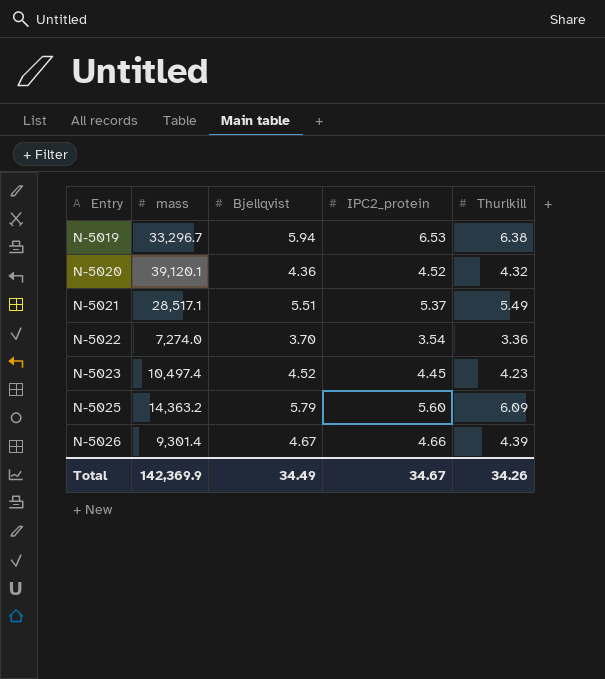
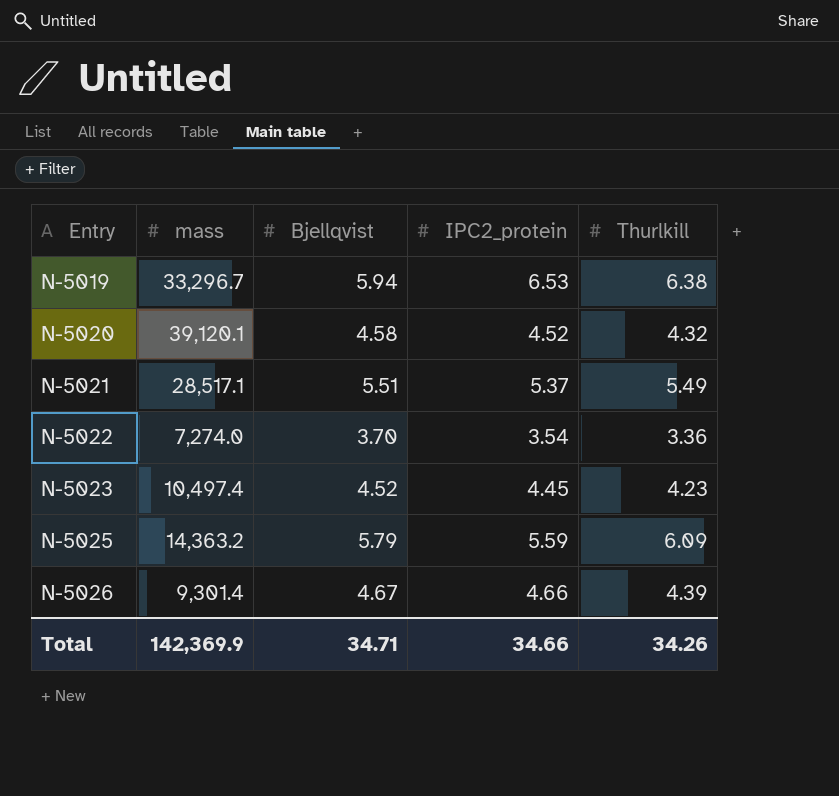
N-5020 | Bjellqvist: 4.36 -> 4.58
N-5025 | IPC2_protein: 5.60 -> 5.59
Total | Bjellqvist: 34.49 -> 34.71
Total | IPC2_protein: 34.67 -> 34.66

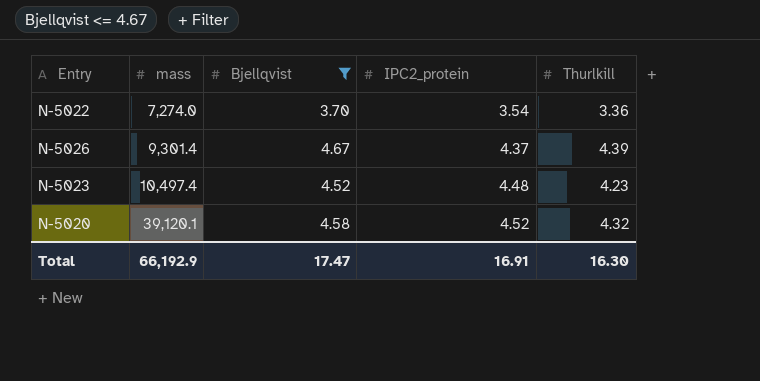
filter: none -> Bjellqvist <= 4.67
row order: Entry ascending -> mass ascending
N-5026 | IPC2_protein: 4.66 -> 4.37
N-5023 | IPC2_protein: 4.45 -> 4.48
Total | mass: 142,369.9 -> 66,192.9
Total | Bjellqvist: 34.71 -> 17.47
Total | IPC2_protein: 34.66 -> 16.91
Total | Thurlkill: 34.26 -> 16.30

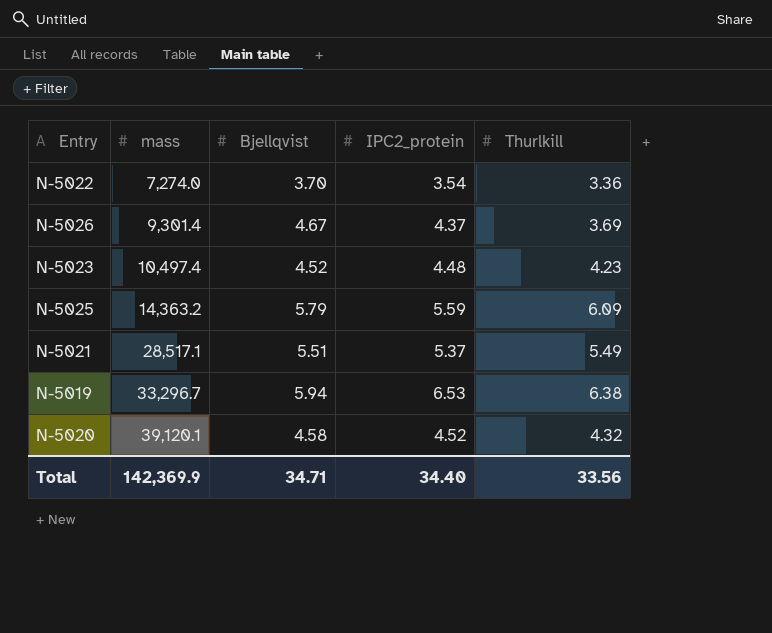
filter: Bjellqvist <= 4.67 -> none
N-5026 | Thurlkill: 4.39 -> 3.69
Total | mass: 66,192.9 -> 142,369.9
Total | Bjellqvist: 17.47 -> 34.71
Total | IPC2_protein: 16.91 -> 34.40
Total | Thurlkill: 16.30 -> 33.56

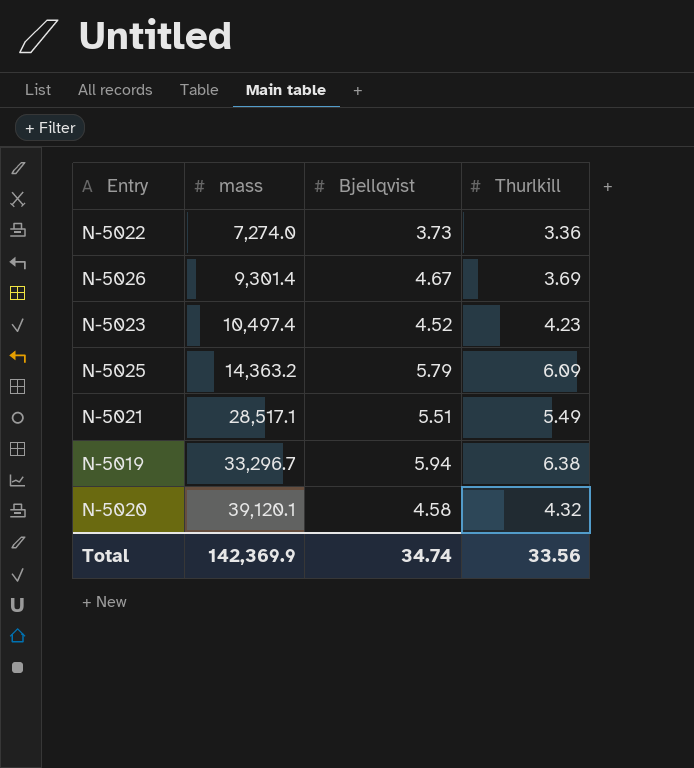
column IPC2_protein | position: 4 -> none
N-5022 | Bjellqvist: 3.70 -> 3.73
Total | Bjellqvist: 34.71 -> 34.74

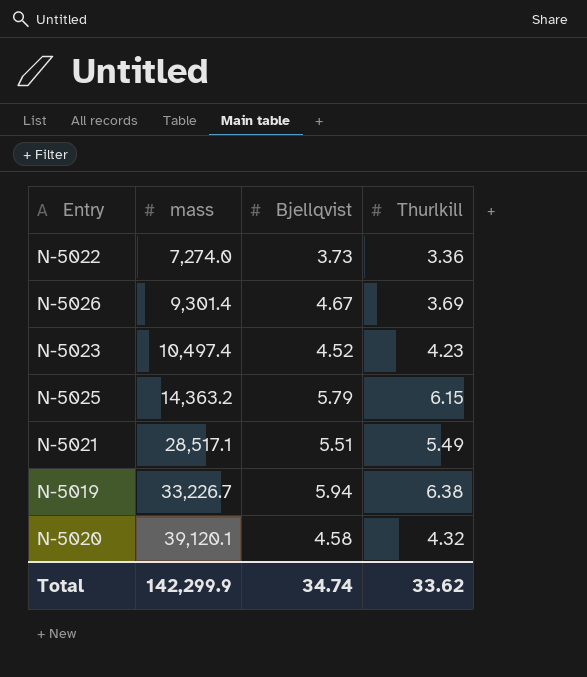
N-5025 | Thurlkill: 6.09 -> 6.15
N-5019 | mass: 33,296.7 -> 33,226.7
Total | mass: 142,369.9 -> 142,299.9
Total | Thurlkill: 33.56 -> 33.62

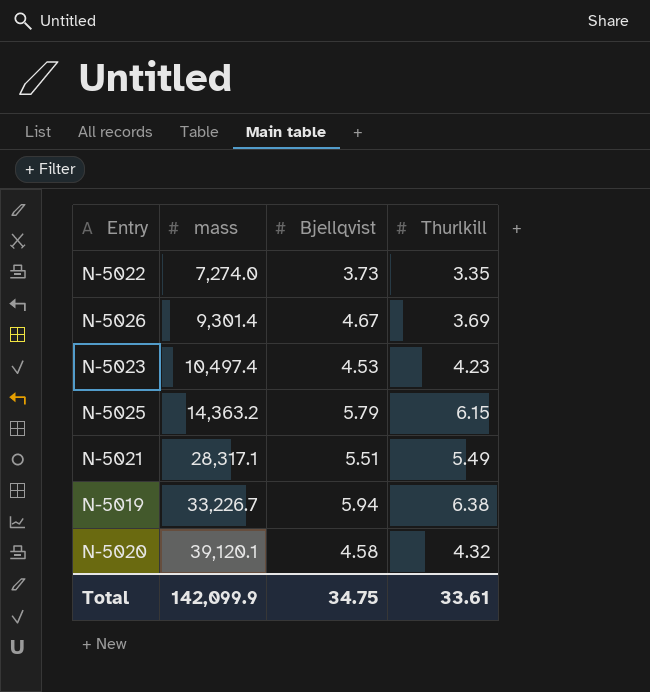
N-5022 | Thurlkill: 3.36 -> 3.35
N-5023 | Bjellqvist: 4.52 -> 4.53
N-5021 | mass: 28,517.1 -> 28,317.1
Total | mass: 142,299.9 -> 142,099.9
Total | Bjellqvist: 34.74 -> 34.75
Total | Thurlkill: 33.62 -> 33.61

